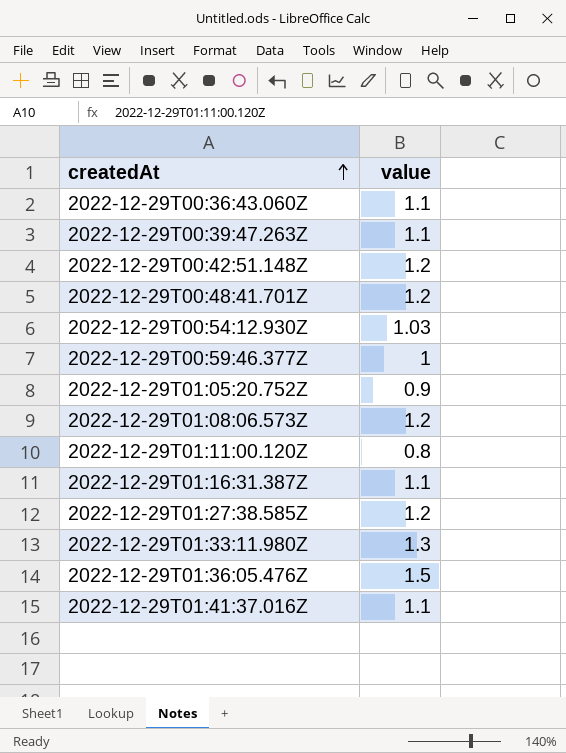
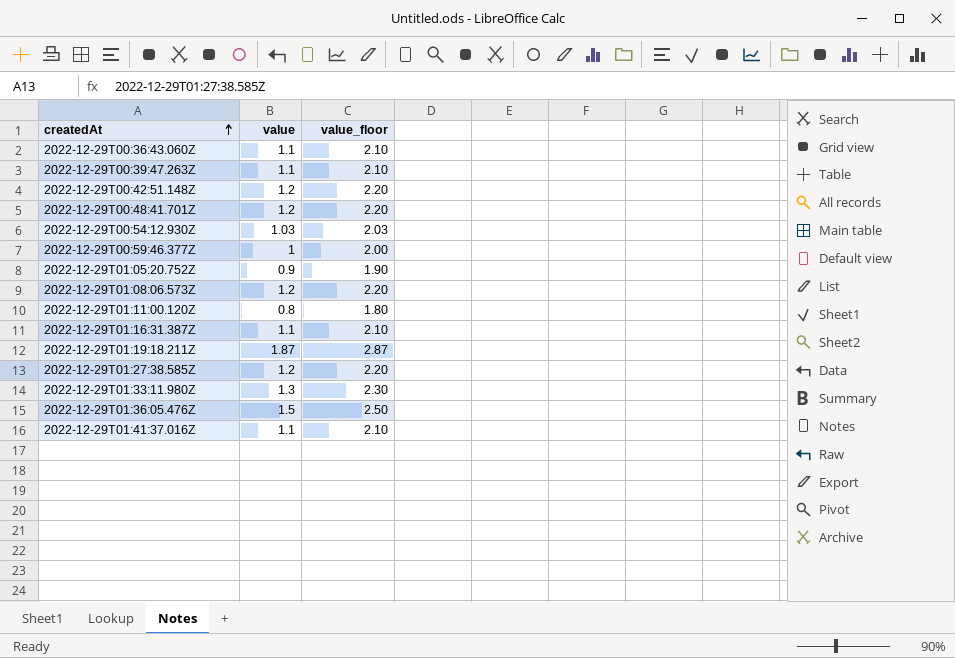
column value_floor | formula: none -> [value] + 1
row 2022-12-29T01:19:18.211Z: none -> 1.87 | 2.87

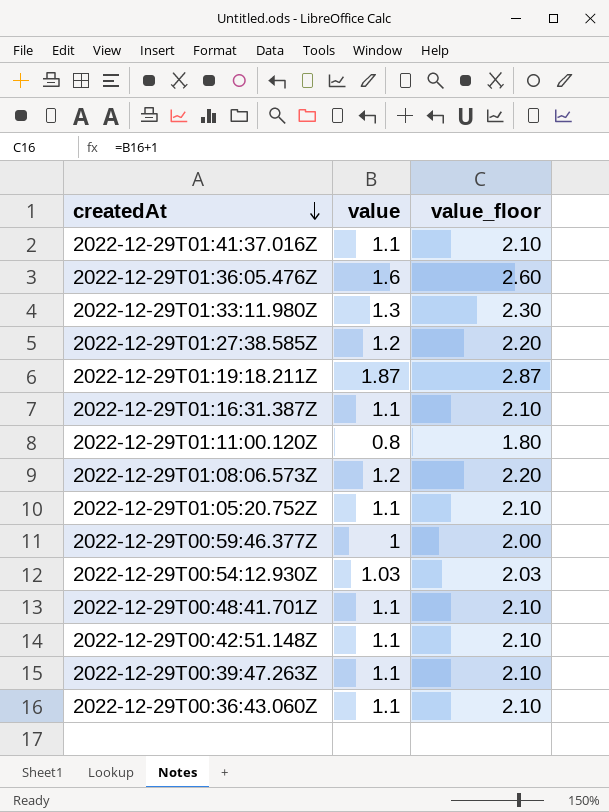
row order: createdAt ascending -> createdAt descending
2022-12-29T01:36:05.476Z | value: 1.5 -> 1.6
2022-12-29T01:36:05.476Z | value_floor: 2.50 -> 2.60
2022-12-29T01:05:20.752Z | value: 0.9 -> 1.1
2022-12-29T01:05:20.752Z | value_floor: 1.90 -> 2.10
2022-12-29T00:48:41.701Z | value: 1.2 -> 1.1
2022-12-29T00:48:41.701Z | value_floor: 2.20 -> 2.10
2022-12-29T00:42:51.148Z | value: 1.2 -> 1.1
2022-12-29T00:42:51.148Z | value_floor: 2.20 -> 2.10

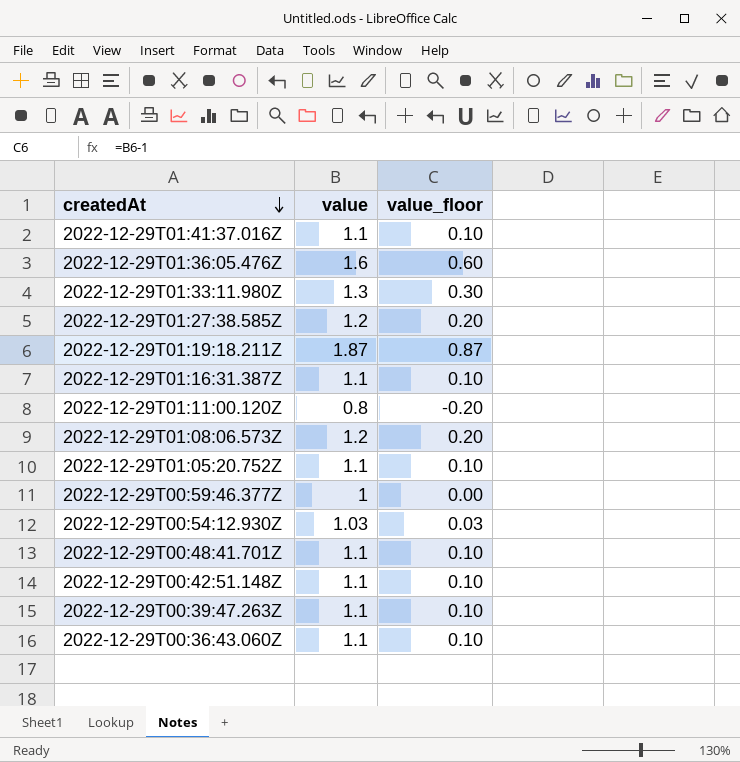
column value_floor | formula: [value] + 1 -> [value] - 1

